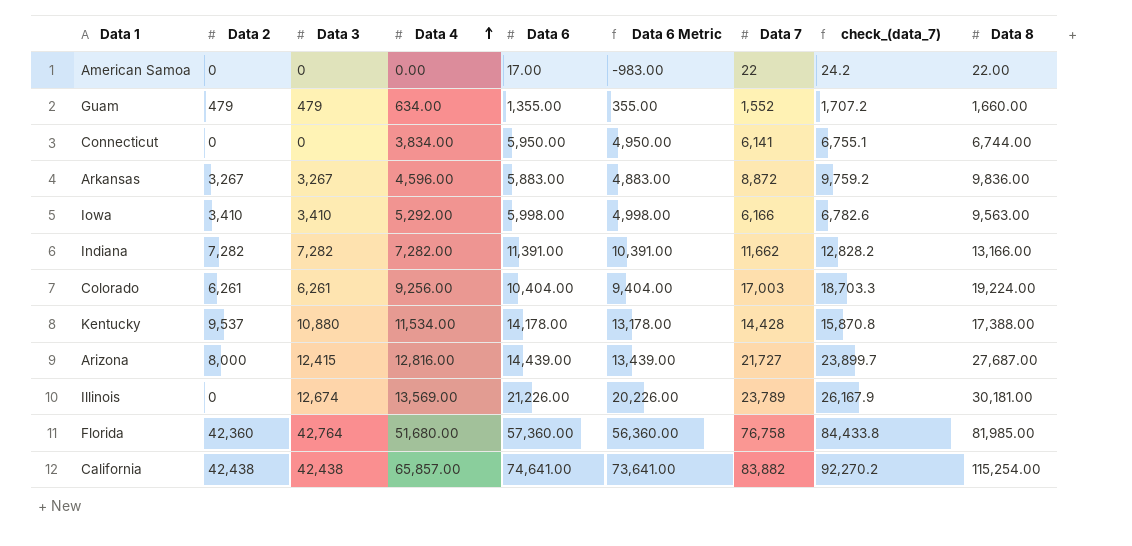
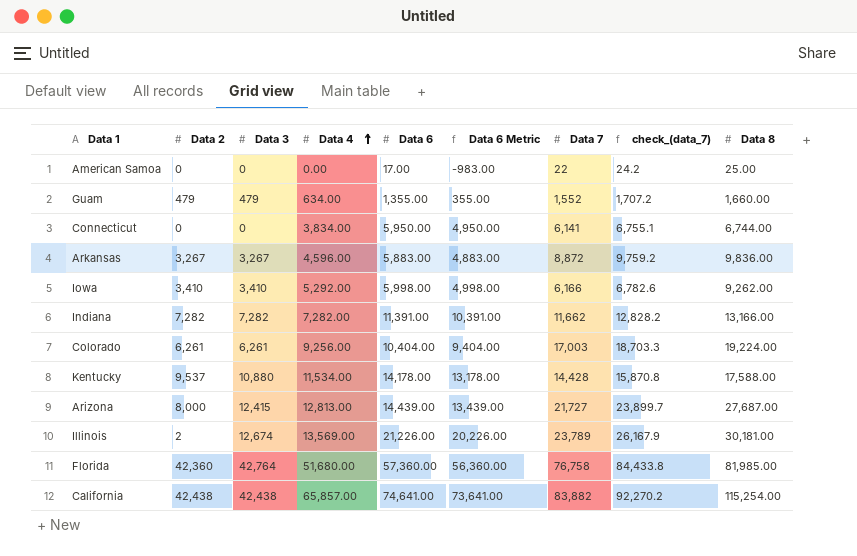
American Samoa | Data 8: 22.00 -> 25.00
Iowa | Data 8: 9,563.00 -> 9,262.00
Kentucky | Data 8: 17,388.00 -> 17,588.00
Arizona | Data 4: 12,816.00 -> 12,813.00
Illinois | Data 2: 0 -> 2

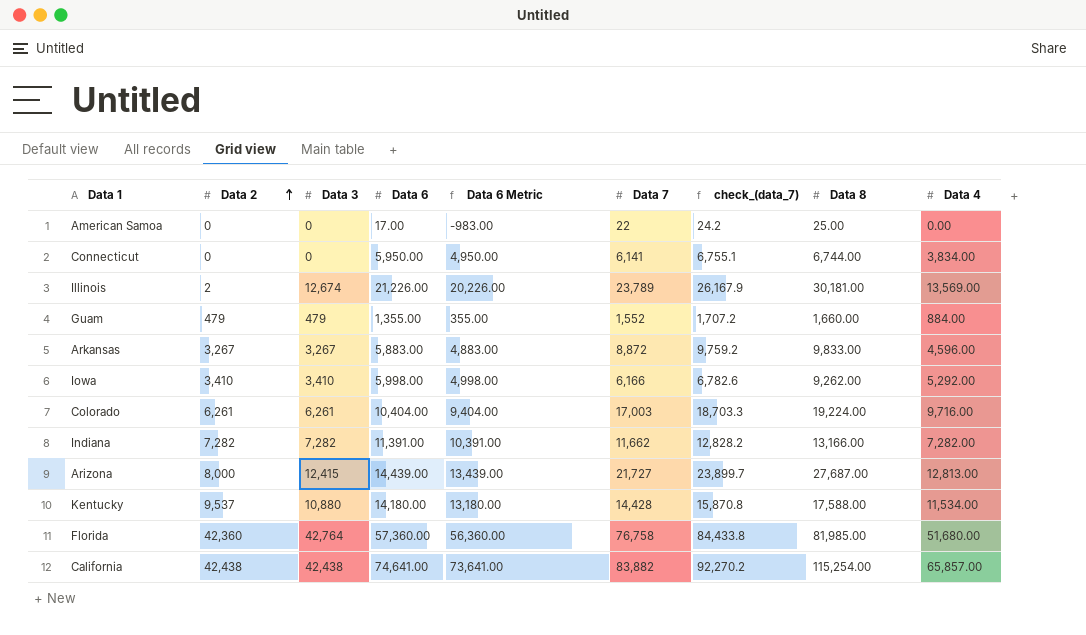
row order: Data 4 ascending -> Data 2 ascending
column Data 4 | position: 4 -> 9
Guam | Data 4: 634.00 -> 884.00
Arkansas | Data 8: 9,836.00 -> 9,833.00
Colorado | Data 4: 9,256.00 -> 9,716.00
Kentucky | Data 6: 14,178.00 -> 14,180.00
Kentucky | Data 6 Metric: 13,178.00 -> 13,180.00

